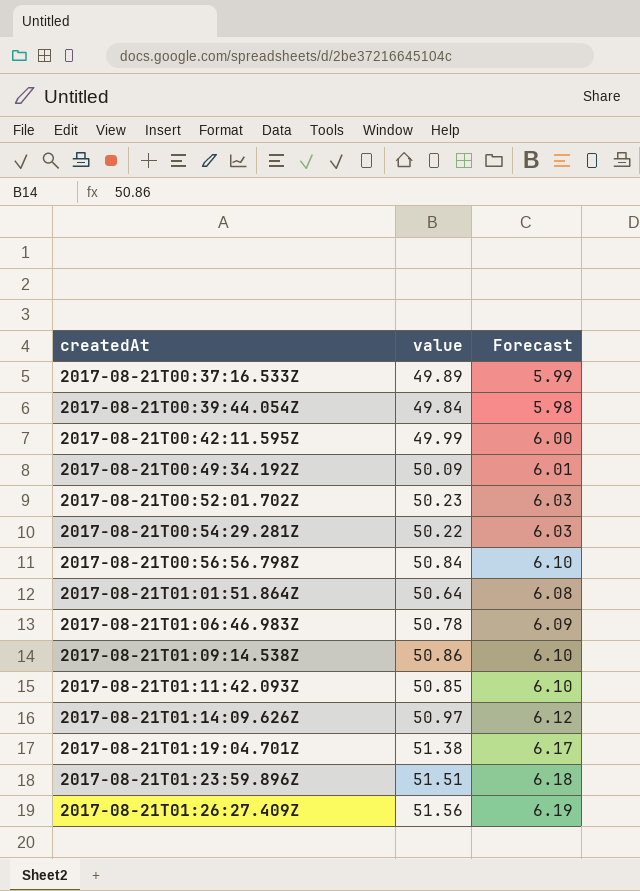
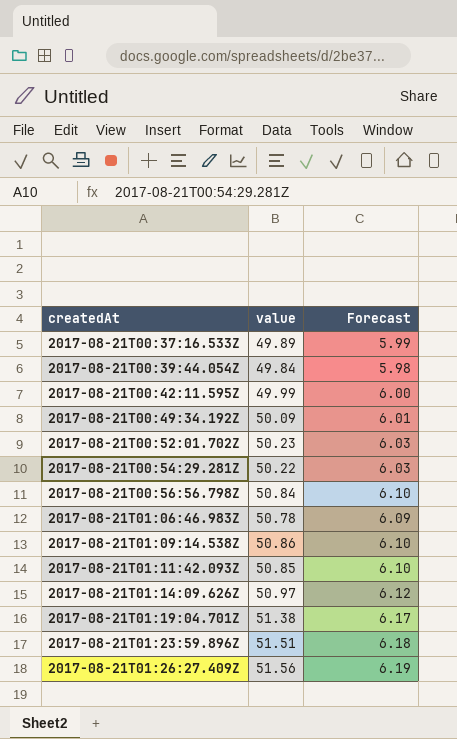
row 2017-08-21T01:01:51.864Z: 50.64 | 6.08 -> none

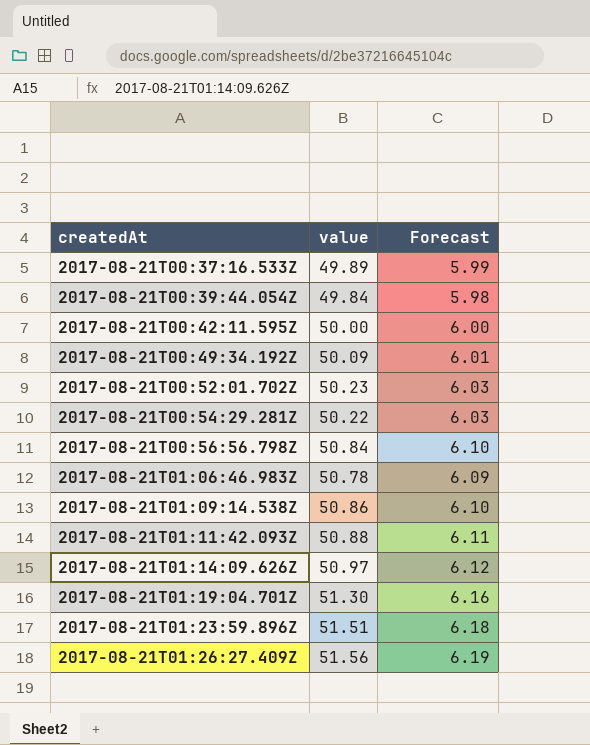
2017-08-21T00:42:11.595Z | value: 49.99 -> 50.00
2017-08-21T01:11:42.093Z | value: 50.85 -> 50.88
2017-08-21T01:11:42.093Z | Forecast: 6.10 -> 6.11
2017-08-21T01:19:04.701Z | value: 51.38 -> 51.30
2017-08-21T01:19:04.701Z | Forecast: 6.17 -> 6.16

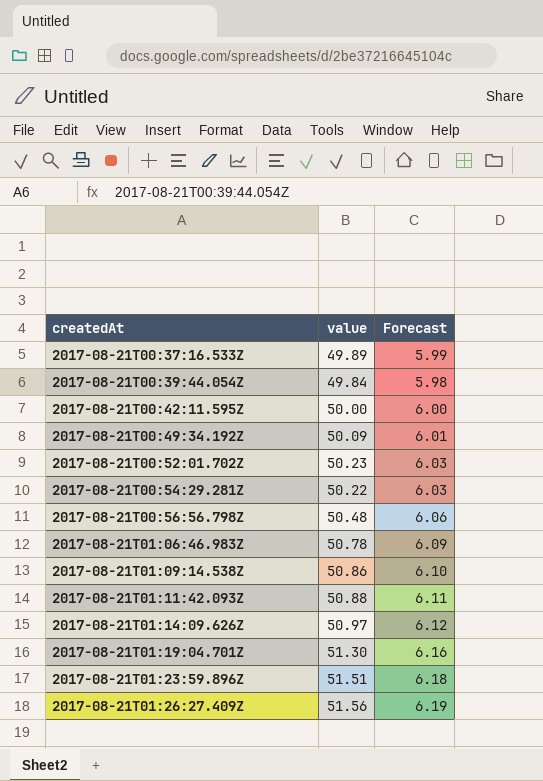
2017-08-21T00:56:56.798Z | value: 50.84 -> 50.48
2017-08-21T00:56:56.798Z | Forecast: 6.10 -> 6.06

